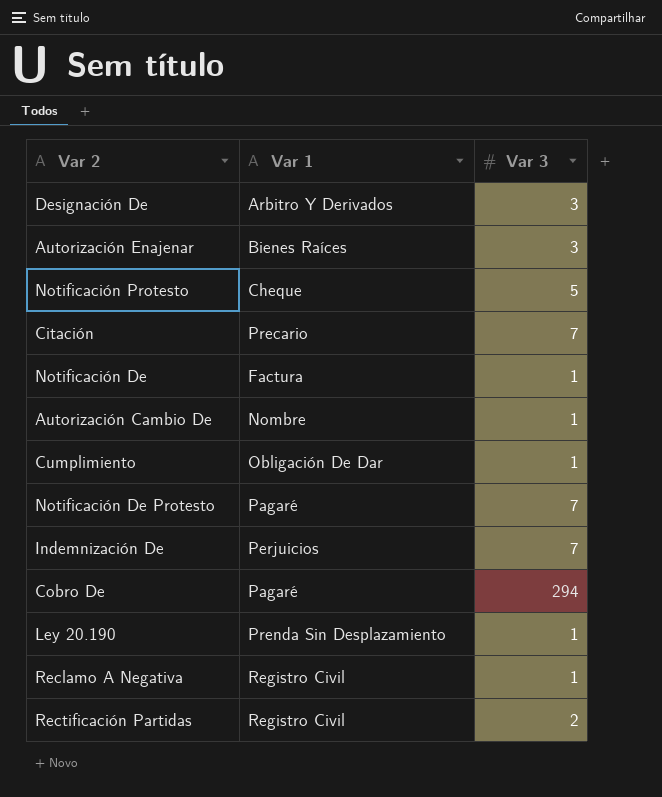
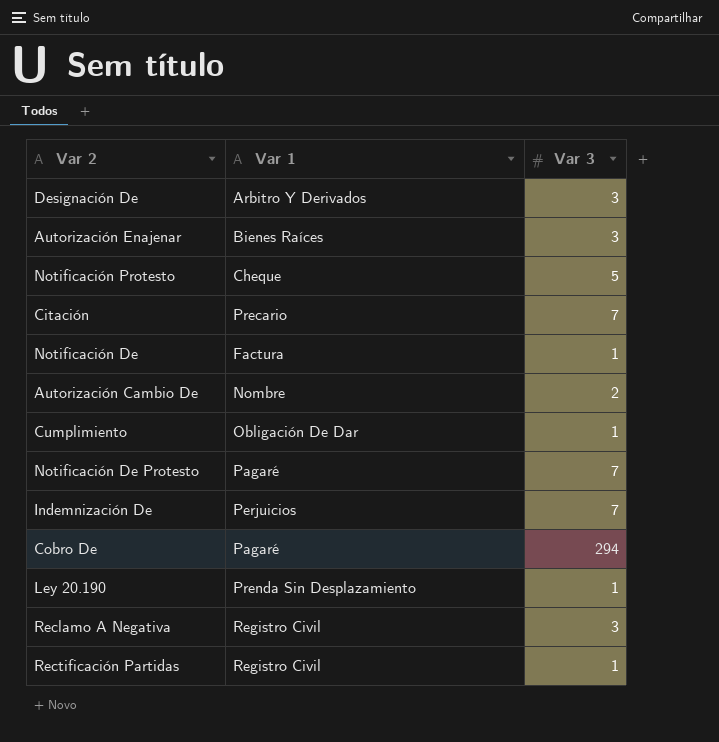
Autorización Cambio De | Var 3: 1 -> 2
Reclamo A Negativa | Var 3: 1 -> 3
Rectificación Partidas | Var 3: 2 -> 1

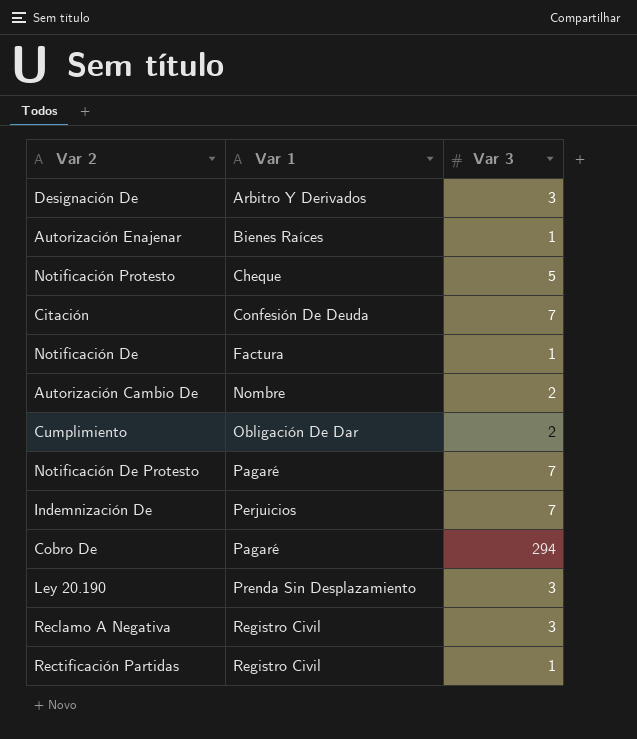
Autorización Enajenar | Var 3: 3 -> 1
Citación | Var 1: Precario -> Confesión De Deuda
Cumplimiento | Var 3: 1 -> 2
Ley 20.190 | Var 3: 1 -> 3

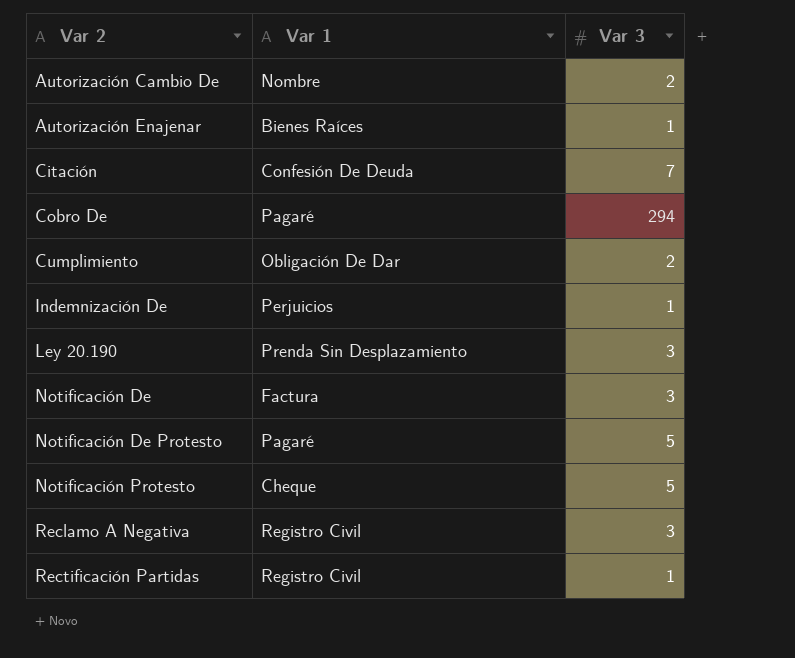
row order: none -> Var 2 ascending
row Designación De: Arbitro Y Derivados | 3 -> none
Indemnización De | Var 3: 7 -> 1
Notificación De | Var 3: 1 -> 3
Notificación De Protesto | Var 3: 7 -> 5

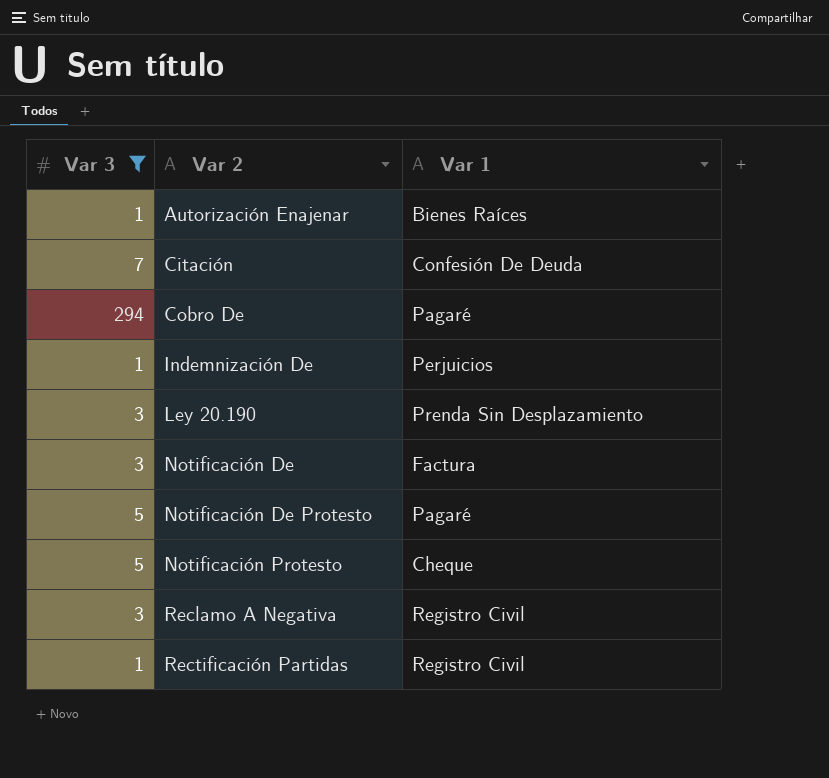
filter: none -> Var 3 != 2
column Var 3 | position: 3 -> 1

